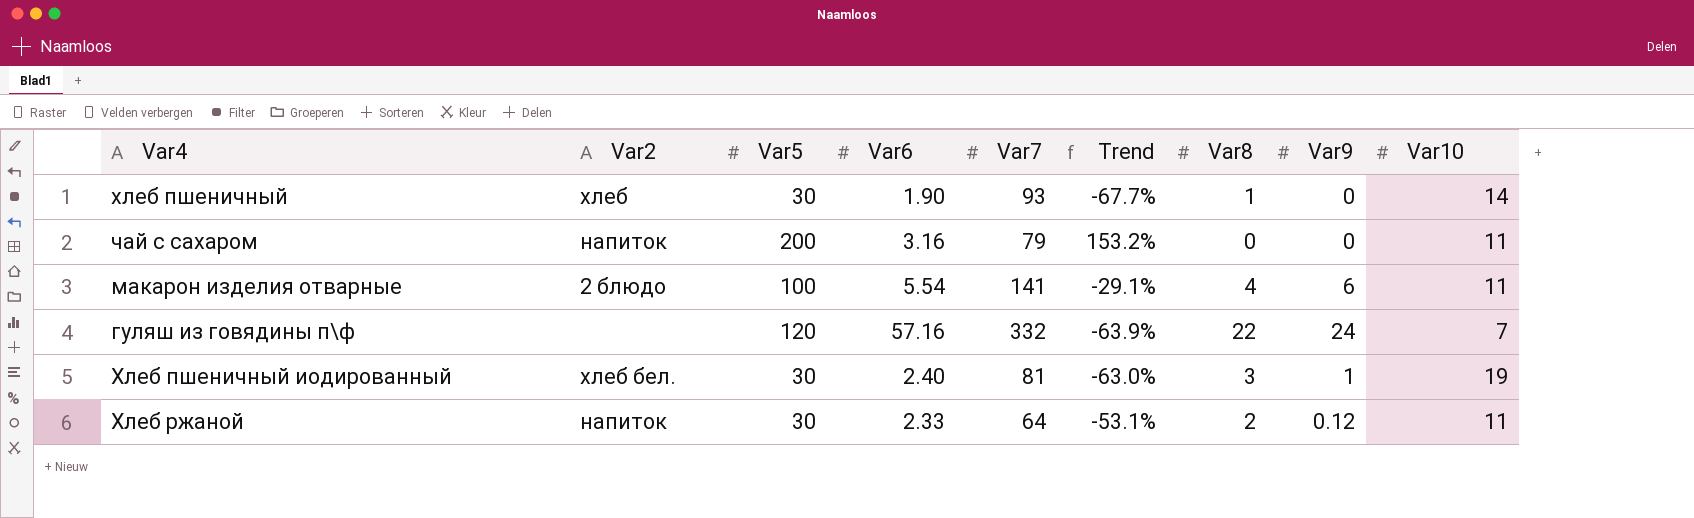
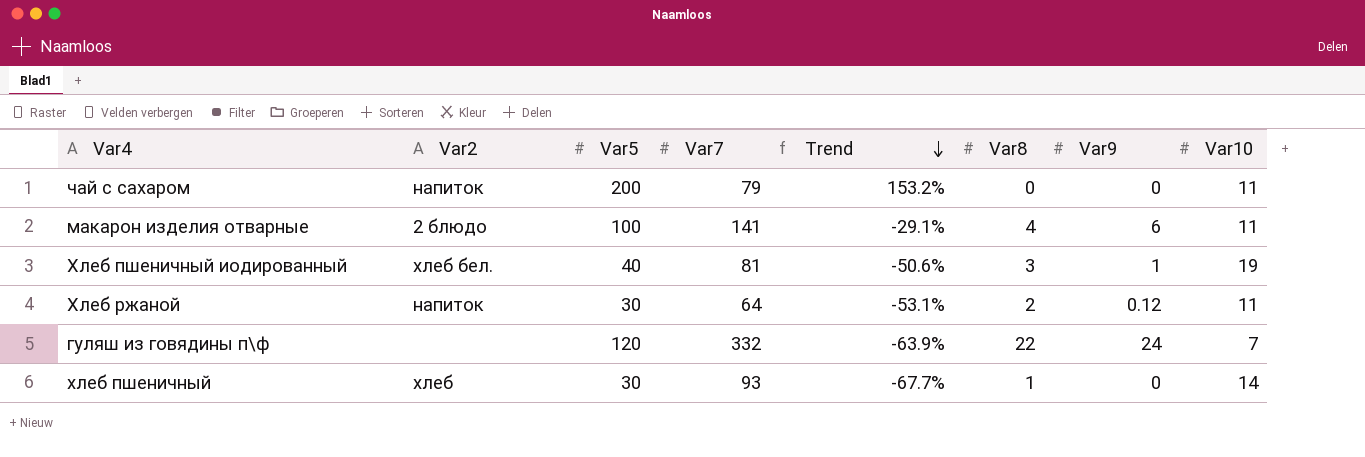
row order: none -> Trend descending
column Var6 | position: 4 -> none
Хлеб пшеничный иодированный | Var5: 30 -> 40
Хлеб пшеничный иодированный | Trend: -63.0% -> -50.6%

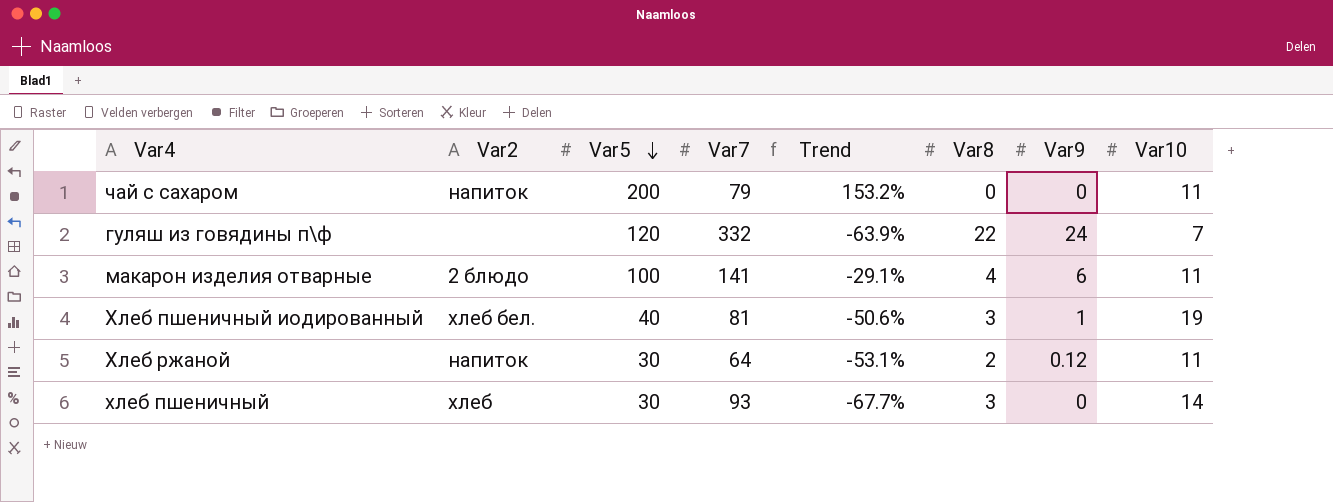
row order: Trend descending -> Var5 descending
хлеб пшеничный | Var8: 1 -> 3

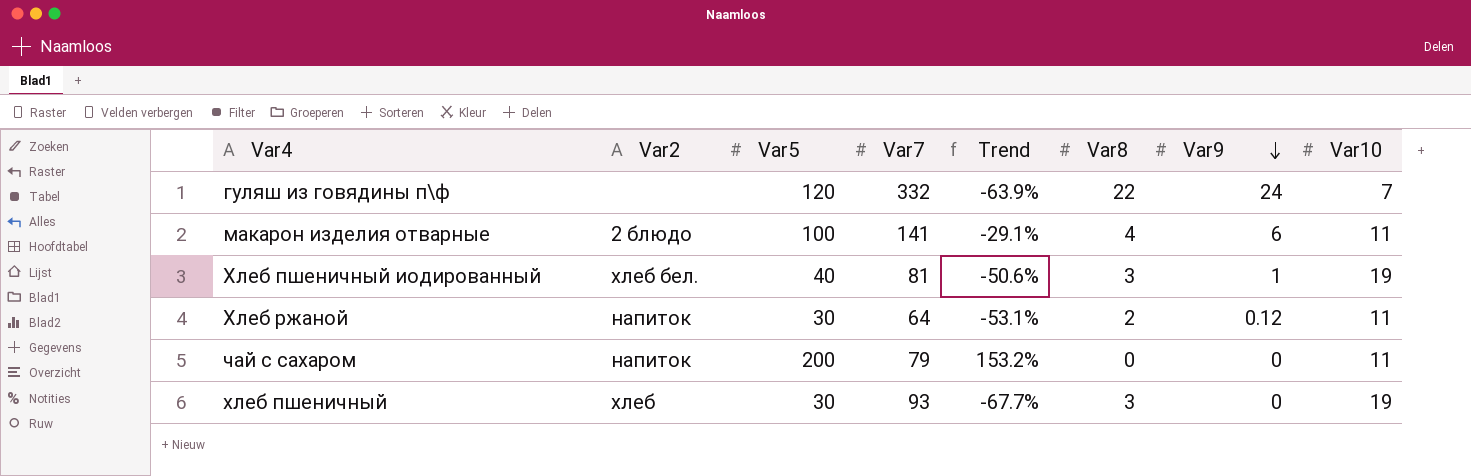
row order: Var5 descending -> Var9 descending
хлеб пшеничный | Var10: 14 -> 19

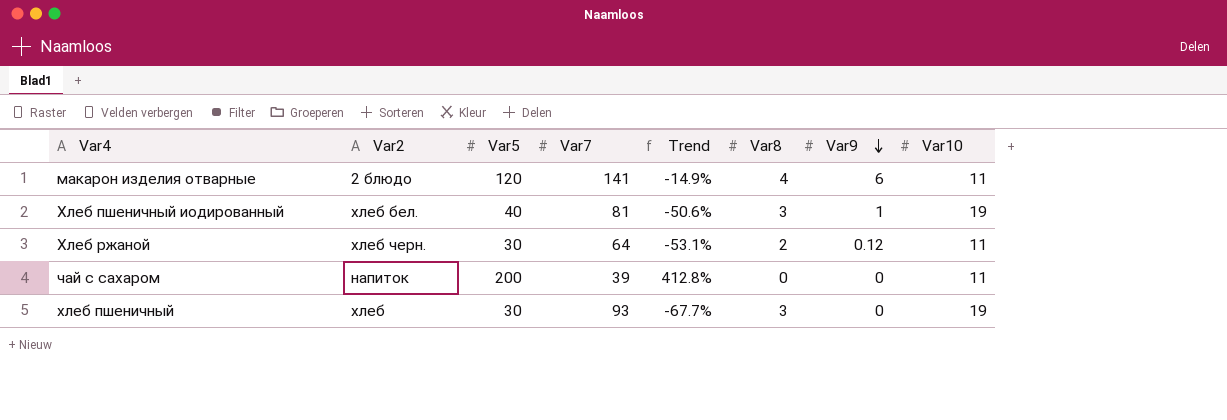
row гуляш из говядины п\ф: none | 120 | 332 | -63.9% | 22 | 24 | 7 -> none
макарон изделия отварные | Var5: 100 -> 120
макарон изделия отварные | Trend: -29.1% -> -14.9%
Хлеб ржаной | Var2: напиток -> хлеб черн.
чай с сахаром | Var7: 79 -> 39
чай с сахаром | Trend: 153.2% -> 412.8%

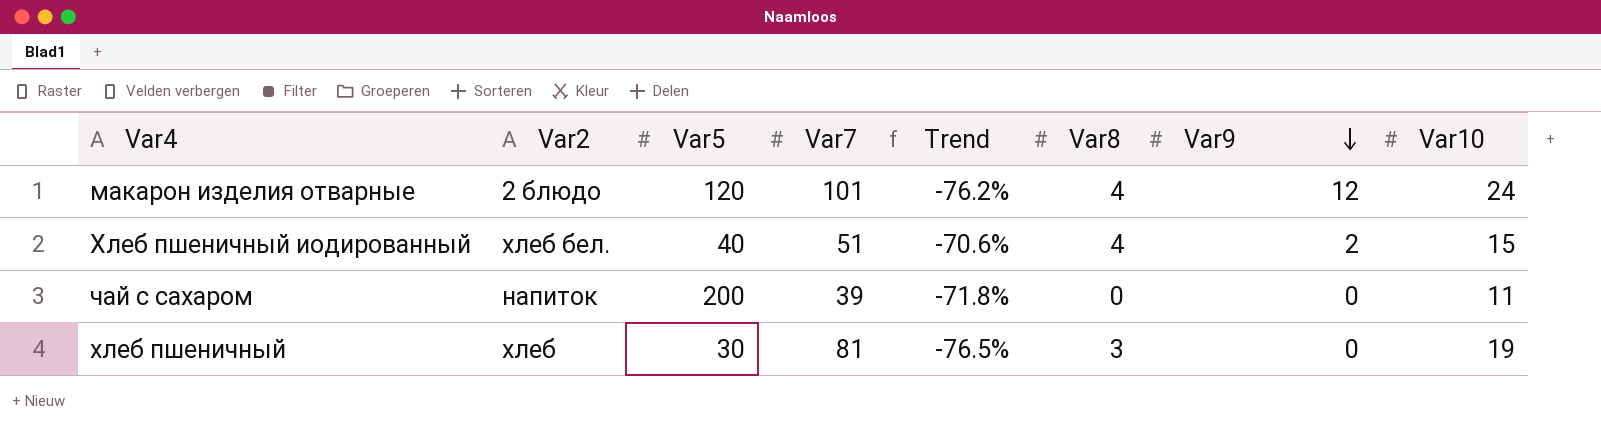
column Trend | formula: ([Var5] - [Var7]) / [Var7] -> ([Var10] - [Var7]) / [Var7]
row Хлеб ржаной: хлеб черн. | 30 | 64 | -53.1% | 2 | 0.12 | 11 -> none
макарон изделия отварные | Var7: 141 -> 101
макарон изделия отварные | Var9: 6 -> 12
макарон изделия отварные | Var10: 11 -> 24
Хлеб пшеничный иодированный | Var7: 81 -> 51
Хлеб пшеничный иодированный | Var8: 3 -> 4
Хлеб пшеничный иодированный | Var9: 1 -> 2
Хлеб пшеничный иодированный | Var10: 19 -> 15
хлеб пшеничный | Var7: 93 -> 81

